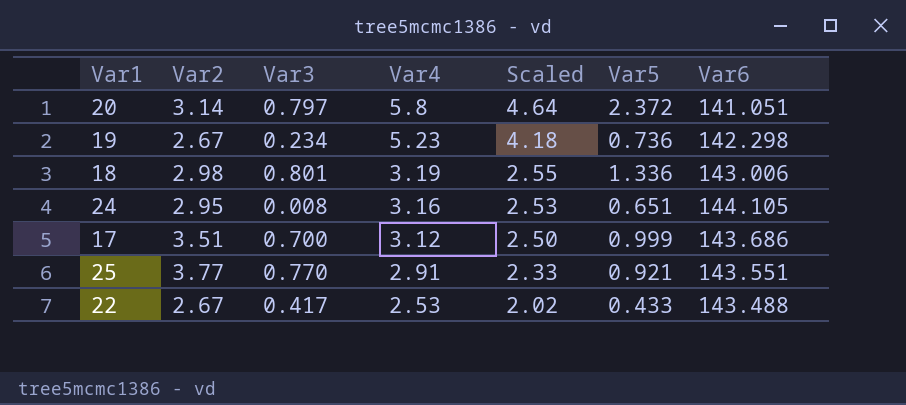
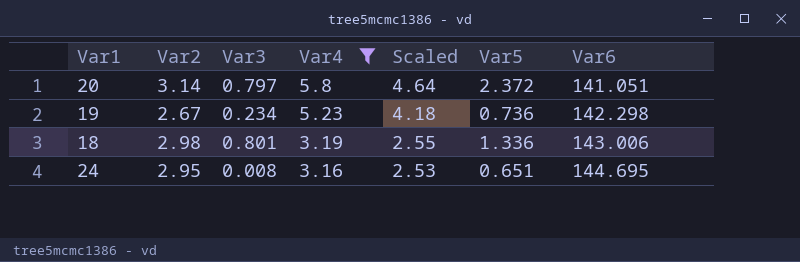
filter: none -> Var4 >= 3.16
24 | Var6: 144.105 -> 144.695

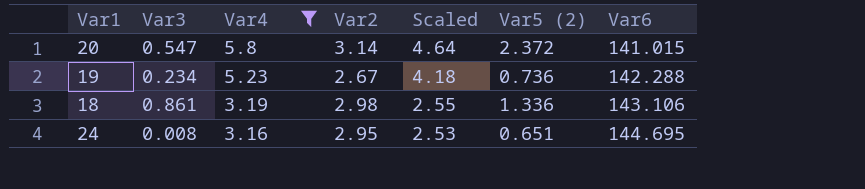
column Var2 | position: 2 -> 4
column name: Var5 -> Var5 (2)
20 | Var3: 0.797 -> 0.547
20 | Var6: 141.051 -> 141.015
19 | Var6: 142.298 -> 142.288
18 | Var3: 0.801 -> 0.861
18 | Var6: 143.006 -> 143.106

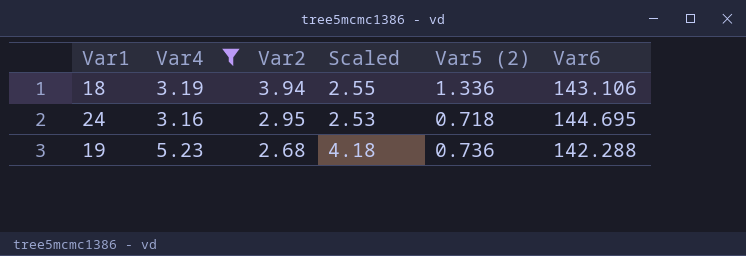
row order: Var4 descending -> Var2 descending
column Var3 | position: 2 -> none
row 20: 0.547 | 5.8 | 3.14 | 4.64 | 2.372 | 141.015 -> none
18 | Var2: 2.98 -> 3.94
24 | Var5 (2): 0.651 -> 0.718
19 | Var2: 2.67 -> 2.68

